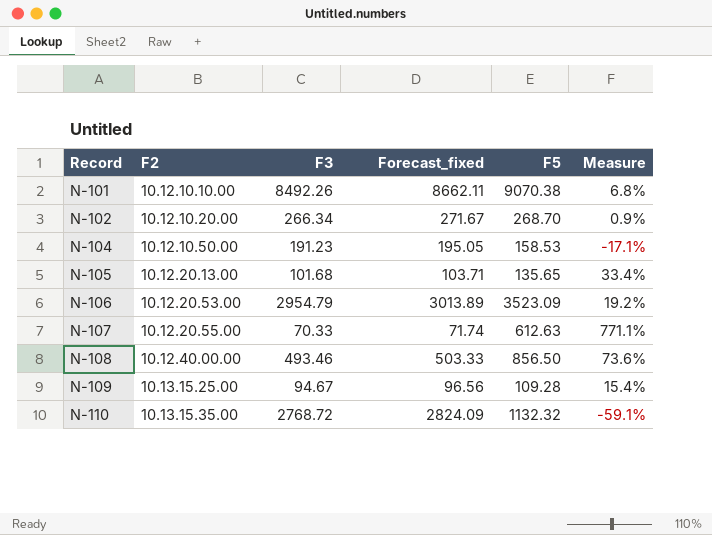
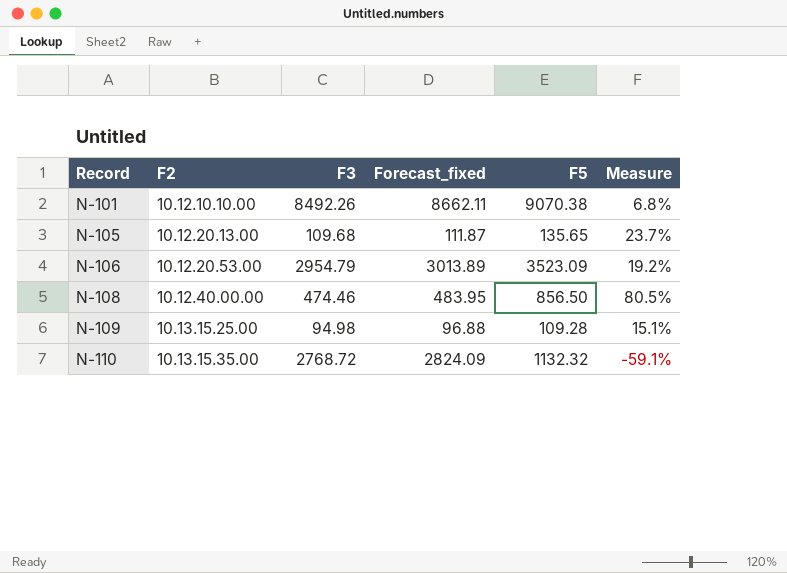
row N-102: 10.12.10.20.00 | 266.34 | 271.67 | 268.70 | 0.9% -> none
row N-104: 10.12.10.50.00 | 191.23 | 195.05 | 158.53 | -17.1% -> none
row N-107: 10.12.20.55.00 | 70.33 | 71.74 | 612.63 | 771.1% -> none
N-105 | F3: 101.68 -> 109.68
N-105 | Forecast_fixed: 103.71 -> 111.87
N-105 | Measure: 33.4% -> 23.7%
N-108 | F3: 493.46 -> 474.46
N-108 | Forecast_fixed: 503.33 -> 483.95
N-108 | Measure: 73.6% -> 80.5%
N-109 | F3: 94.67 -> 94.98
N-109 | Forecast_fixed: 96.56 -> 96.88
N-109 | Measure: 15.4% -> 15.1%

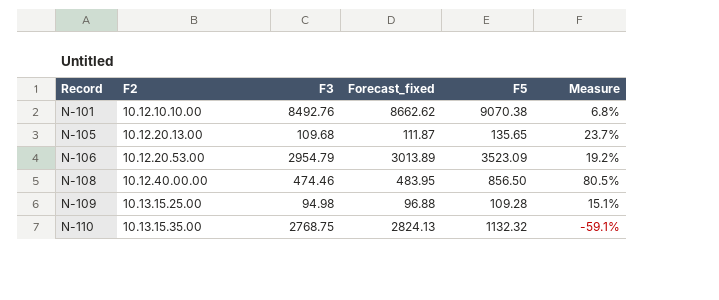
N-101 | F3: 8492.26 -> 8492.76
N-101 | Forecast_fixed: 8662.11 -> 8662.62
N-110 | F3: 2768.72 -> 2768.75
N-110 | Forecast_fixed: 2824.09 -> 2824.13

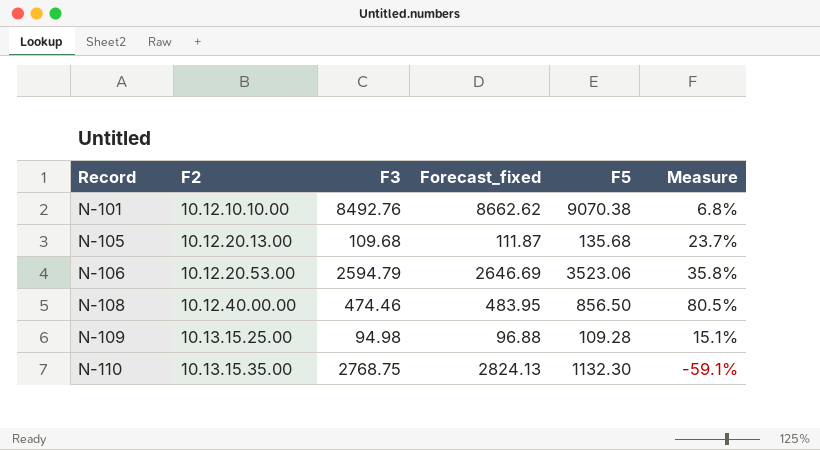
N-105 | F5: 135.65 -> 135.68
N-106 | F3: 2954.79 -> 2594.79
N-106 | Forecast_fixed: 3013.89 -> 2646.69
N-106 | F5: 3523.09 -> 3523.06
N-106 | Measure: 19.2% -> 35.8%
N-110 | F5: 1132.32 -> 1132.30

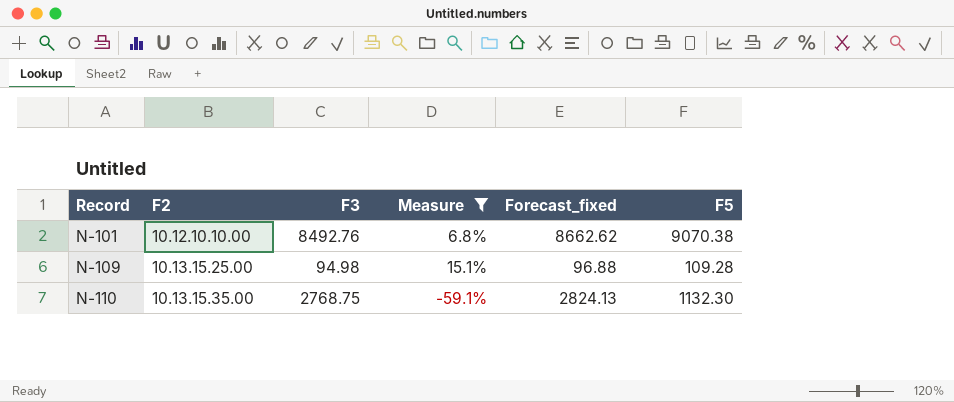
filter: none -> Measure <= 15.1%
column Measure | position: 6 -> 4

